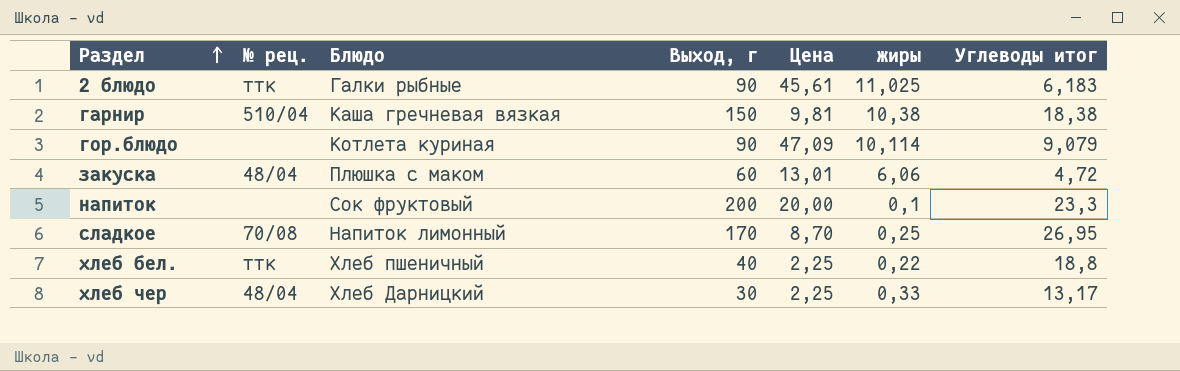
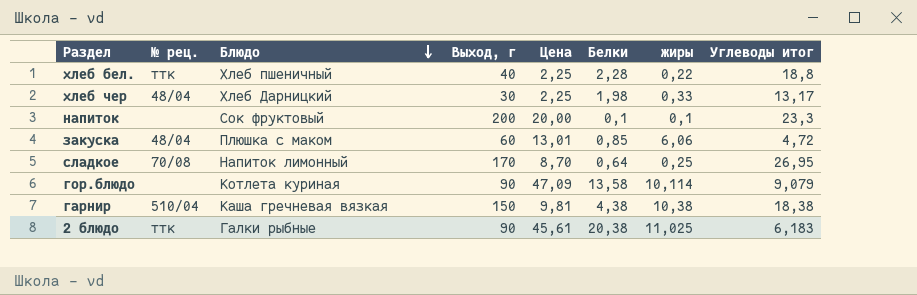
row order: Раздел ascending -> Блюдо descending
column Белки | position: none -> 6

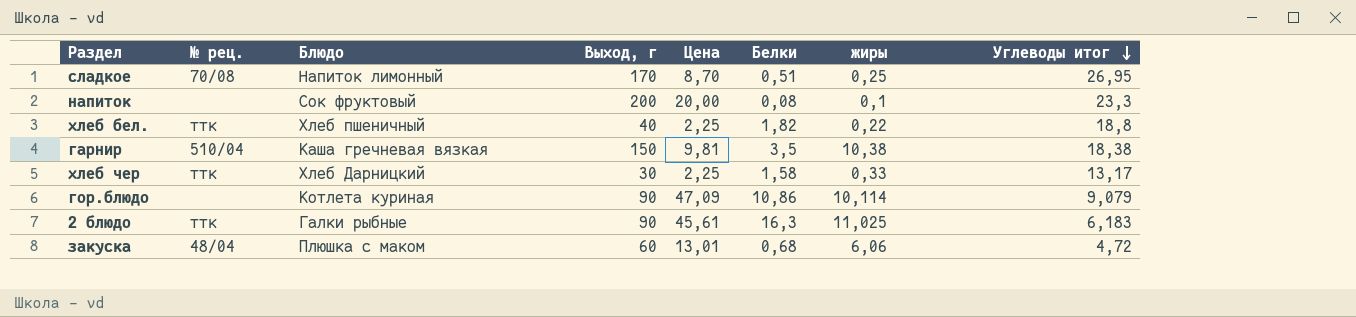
row order: Блюдо descending -> Углеводы итог descending
сладкое | Белки: 0,64 -> 0,51
напиток | Белки: 0,1 -> 0,08
хлеб бел. | Белки: 2,28 -> 1,82
гарнир | Белки: 4,38 -> 3,5
хлеб чер | № рец.: 48/04 -> ттк
хлеб чер | Белки: 1,98 -> 1,58
гор.блюдо | Белки: 13,58 -> 10,86
2 блюдо | Белки: 20,38 -> 16,3
закуска | Белки: 0,85 -> 0,68

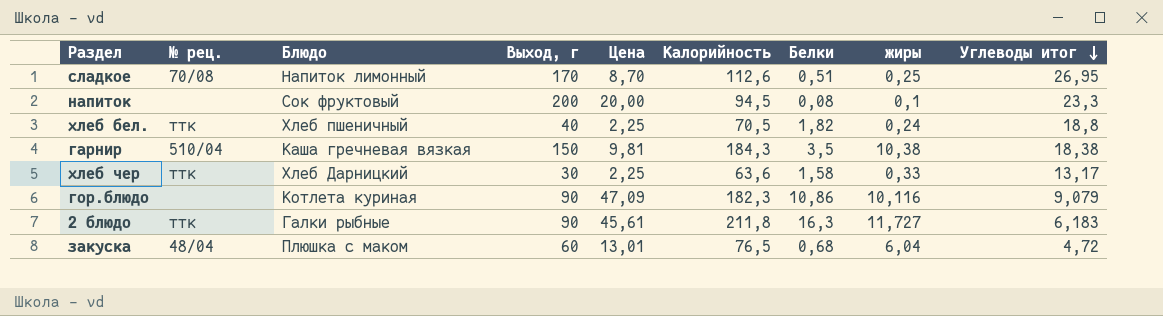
column Калорийность | position: none -> 6
хлеб бел. | жиры: 0,22 -> 0,24
гор.блюдо | жиры: 10,114 -> 10,116
2 блюдо | жиры: 11,025 -> 11,727
закуска | жиры: 6,06 -> 6,04

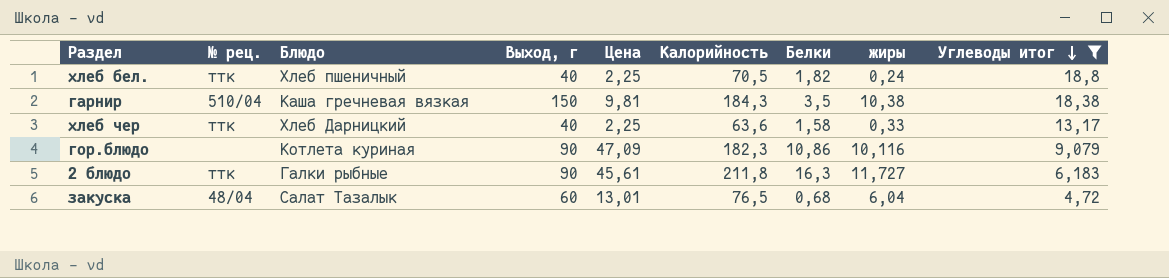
filter: none -> Углеводы итог <= 18,8
хлеб чер | Выход, г: 30 -> 40
закуска | Блюдо: Плюшка с маком -> Салат Тазалык

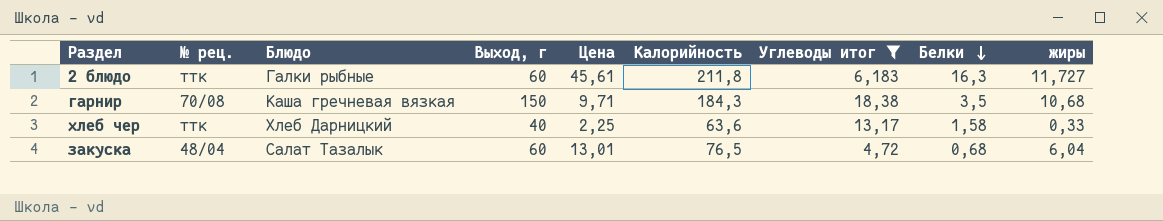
row order: Углеводы итог descending -> Белки descending
column Углеводы итог | position: 9 -> 7
row хлеб бел.: ттк | Хлеб пшеничный | 40 | 2,25 | 70,5 | 1,82 | 0,24 | 18,8 -> none
row гор.блюдо: none | Котлета куриная | 90 | 47,09 | 182,3 | 10,86 | 10,116 | 9,079 -> none
2 блюдо | Выход, г: 90 -> 60
гарнир | № рец.: 510/04 -> 70/08
гарнир | Цена: 9,81 -> 9,71
гарнир | жиры: 10,38 -> 10,68

